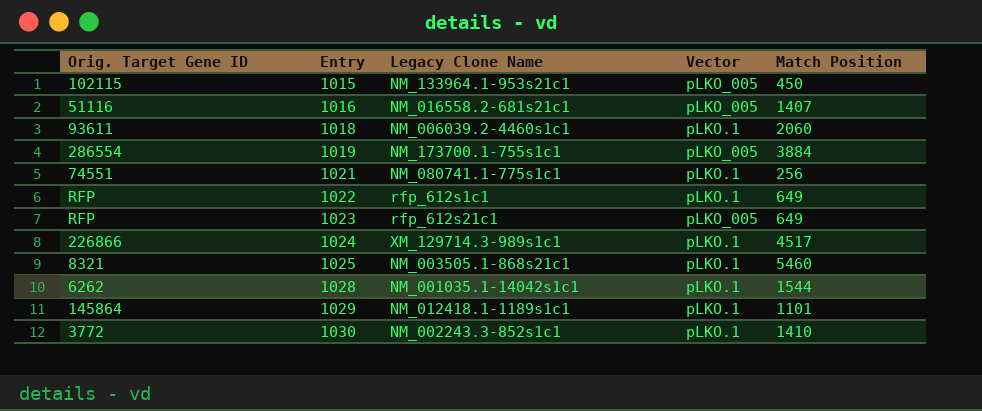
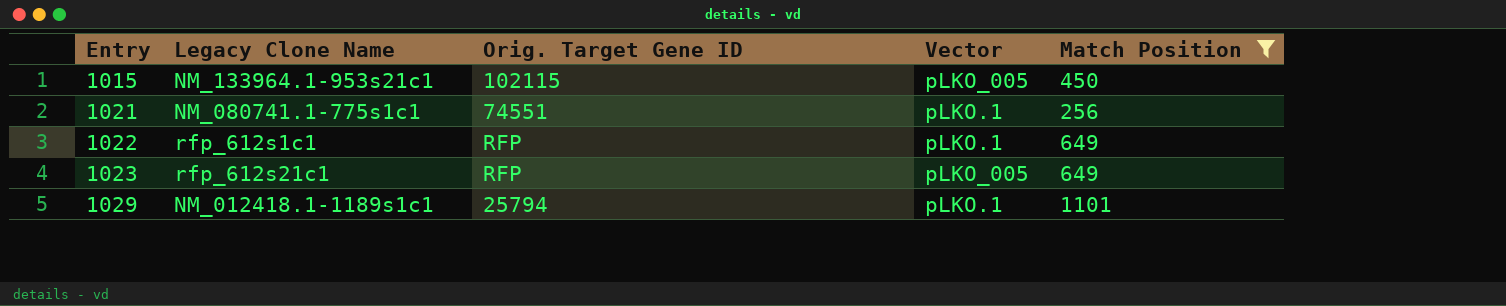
filter: none -> Match Position <= 1101
column Orig. Target Gene ID | position: 1 -> 3
1029 | Orig. Target Gene ID: 145864 -> 25794

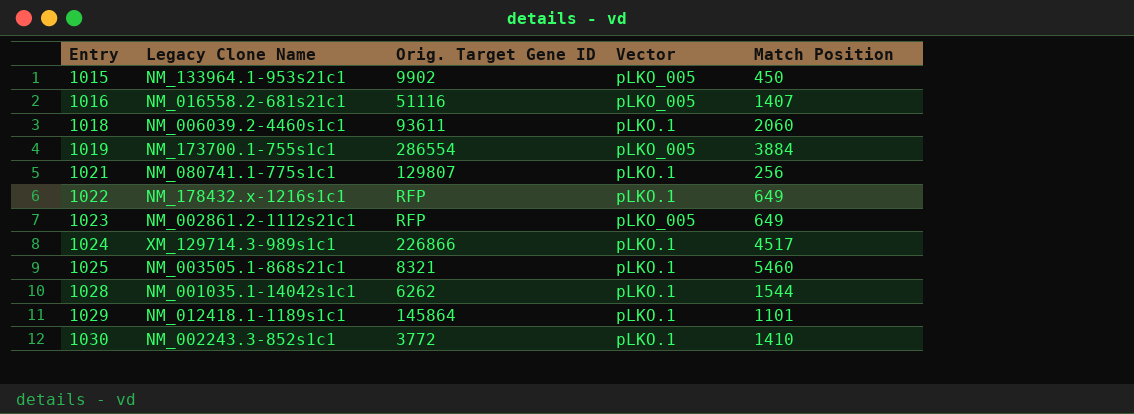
filter: Match Position <= 1101 -> none
1015 | Orig. Target Gene ID: 102115 -> 9902
1021 | Orig. Target Gene ID: 74551 -> 129807
1022 | Legacy Clone Name: rfp_612s1c1 -> NM_178432.x-1216s1c1
1023 | Legacy Clone Name: rfp_612s21c1 -> NM_002861.2-1112s21c1
1029 | Orig. Target Gene ID: 25794 -> 145864

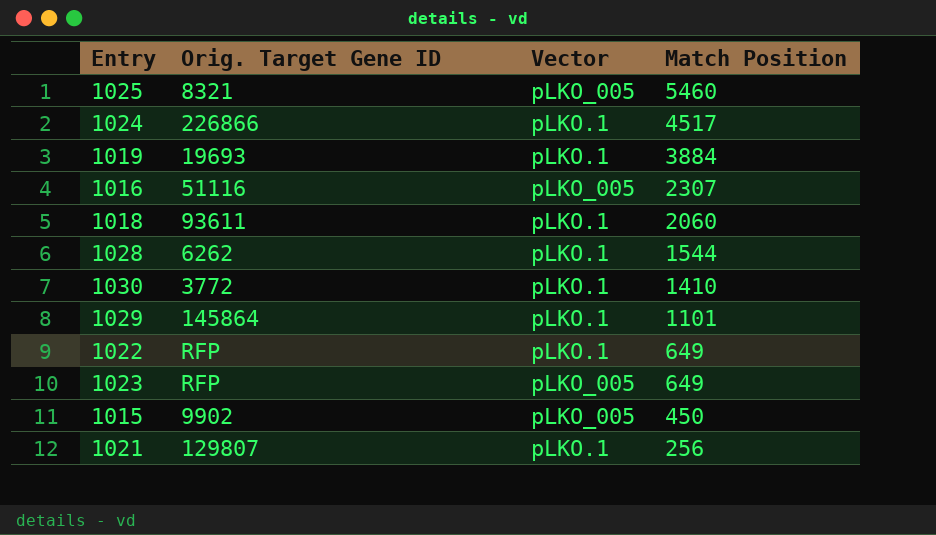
row order: Entry ascending -> Match Position descending
column Legacy Clone Name | position: 2 -> none
1025 | Vector: pLKO.1 -> pLKO_005
1019 | Orig. Target Gene ID: 286554 -> 19693
1019 | Vector: pLKO_005 -> pLKO.1
1016 | Match Position: 1407 -> 2307

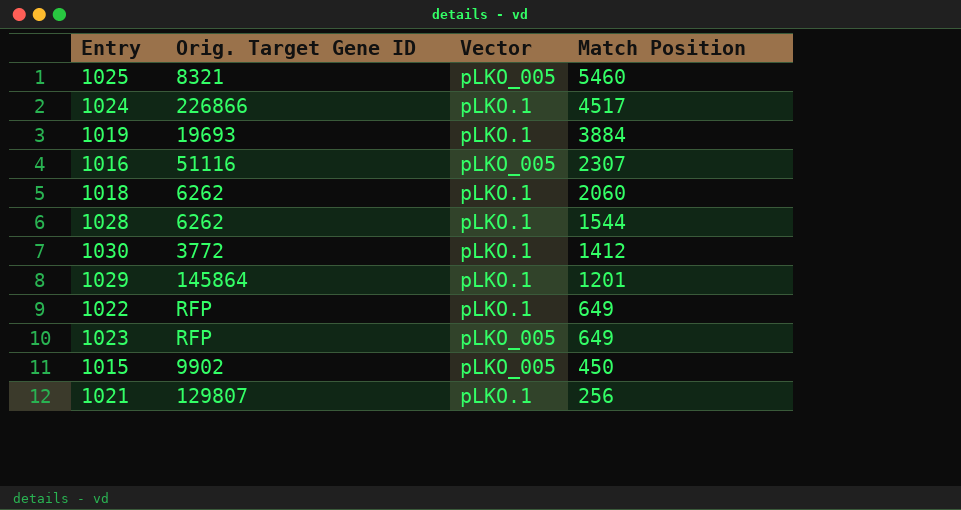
1018 | Orig. Target Gene ID: 93611 -> 6262
1030 | Match Position: 1410 -> 1412
1029 | Match Position: 1101 -> 1201

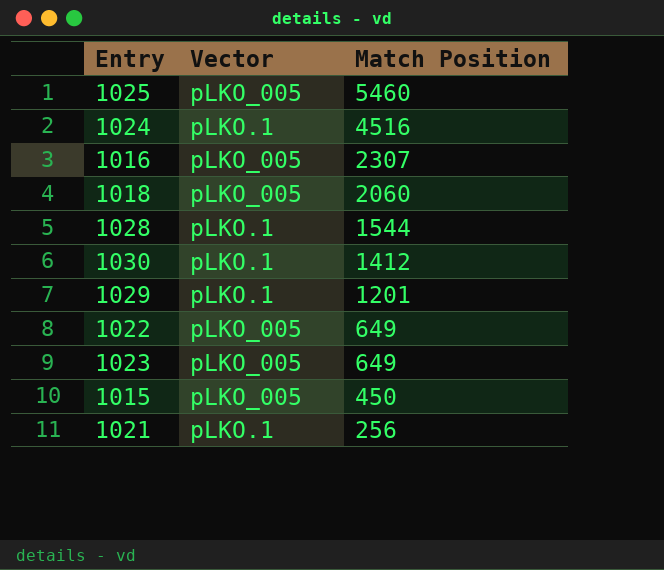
column Orig. Target Gene ID | position: 2 -> none
row 1019: 19693 | pLKO.1 | 3884 -> none
1024 | Match Position: 4517 -> 4516
1018 | Vector: pLKO.1 -> pLKO_005
1022 | Vector: pLKO.1 -> pLKO_005

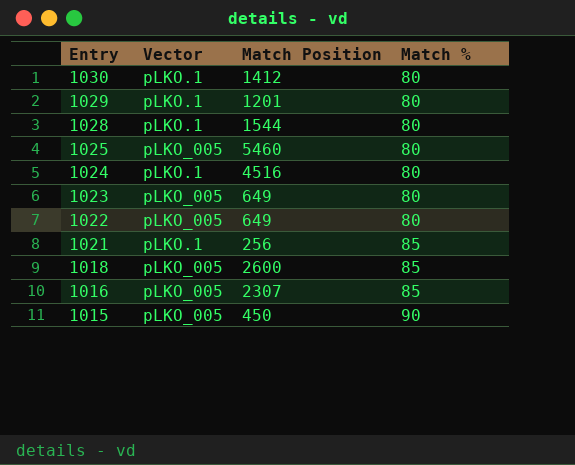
row order: Match Position descending -> Entry descending
column Match % | position: none -> 4
1018 | Match Position: 2060 -> 2600

